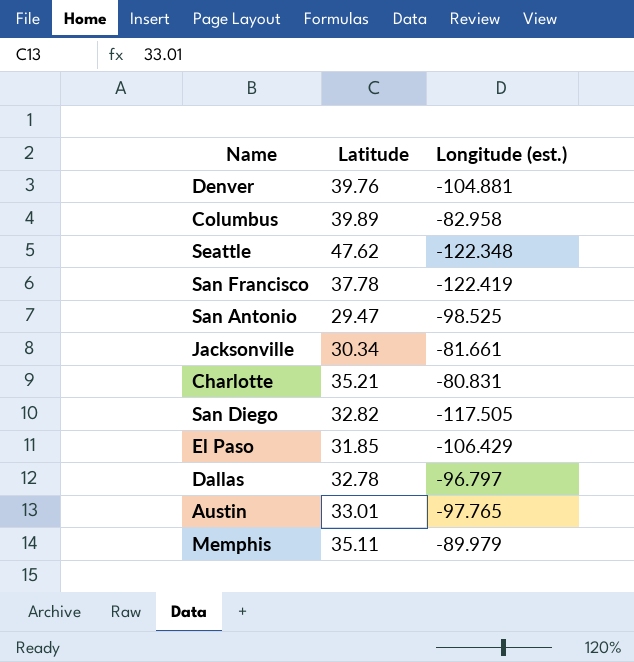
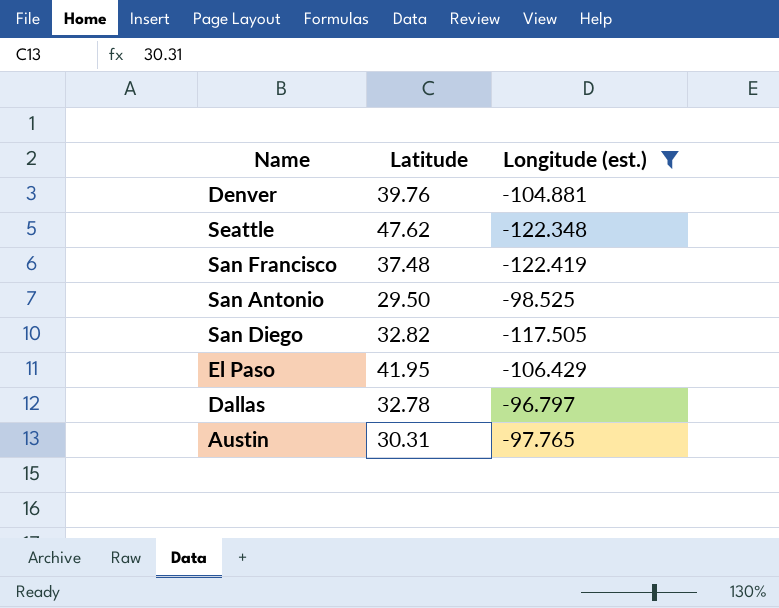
filter: none -> Longitude (est.) <= -96.797
San Francisco | Latitude: 37.78 -> 37.48
San Antonio | Latitude: 29.47 -> 29.50
El Paso | Latitude: 31.85 -> 41.95
Austin | Latitude: 33.01 -> 30.31

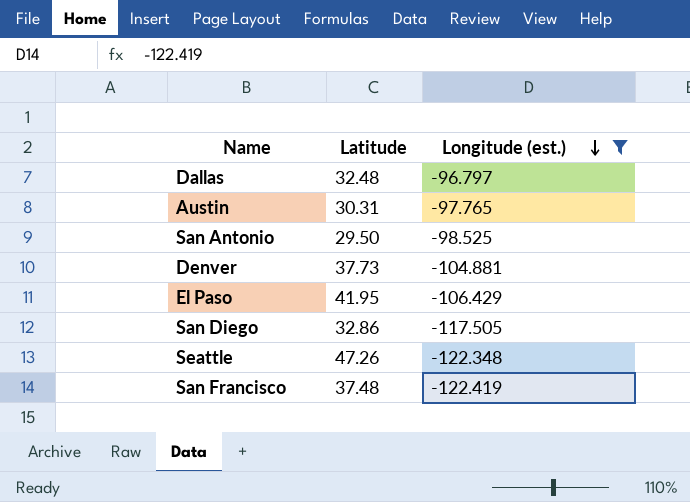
row order: none -> Longitude (est.) descending
Dallas | Latitude: 32.78 -> 32.48
Denver | Latitude: 39.76 -> 37.73
San Diego | Latitude: 32.82 -> 32.86
Seattle | Latitude: 47.62 -> 47.26

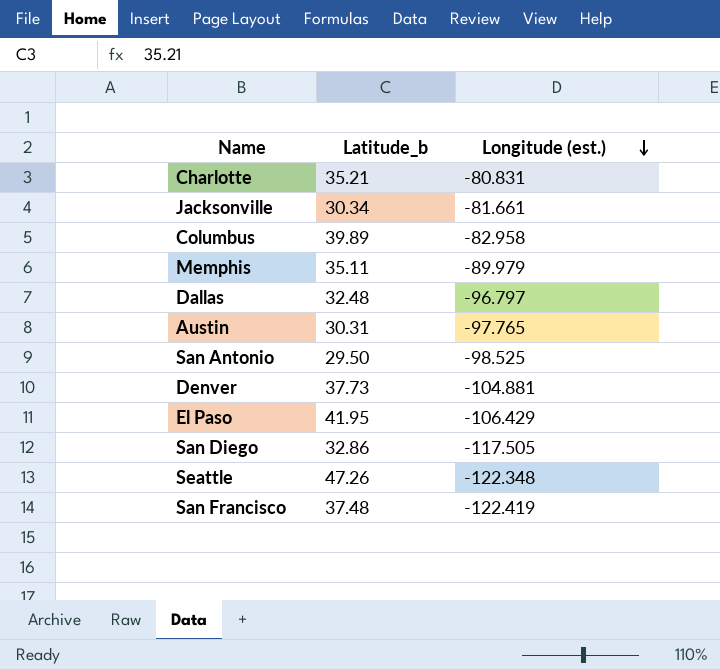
filter: Longitude (est.) <= -96.797 -> none
column name: Latitude -> Latitude_b

